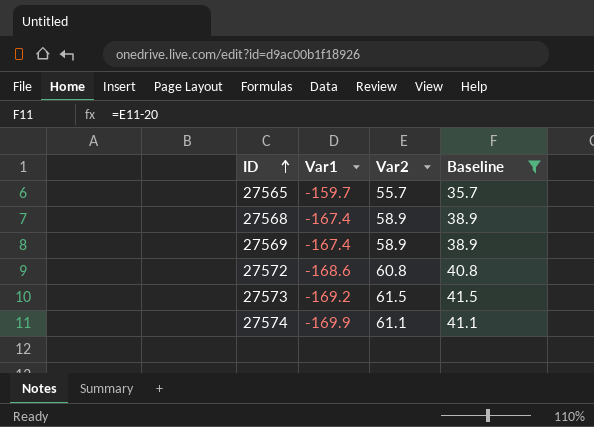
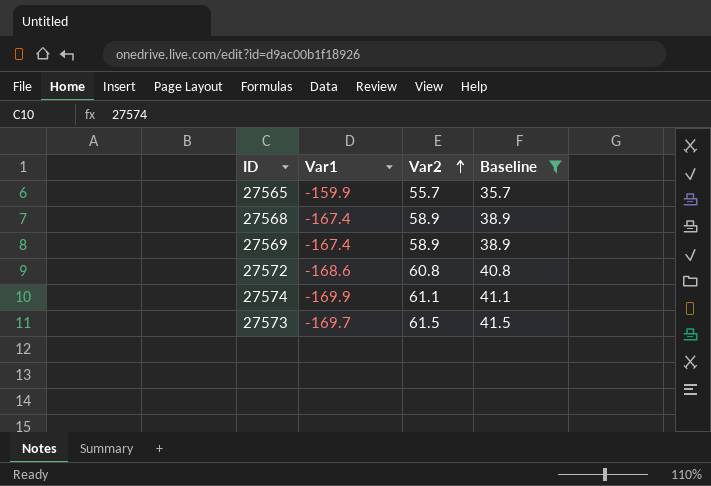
row order: ID ascending -> Var2 ascending
27565 | Var1: -159.7 -> -159.9
27573 | Var1: -169.2 -> -169.7

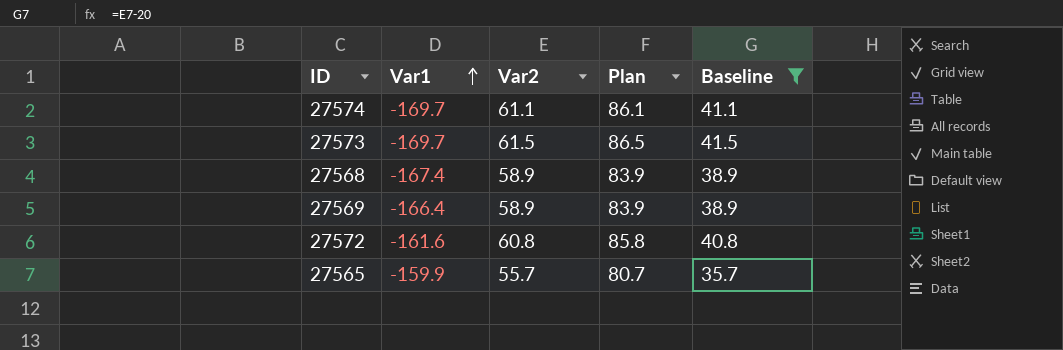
row order: Var2 ascending -> Var1 ascending
column Plan | formula: none -> [Var2] + 25
27574 | Var1: -169.9 -> -169.7
27569 | Var1: -167.4 -> -166.4
27572 | Var1: -168.6 -> -161.6

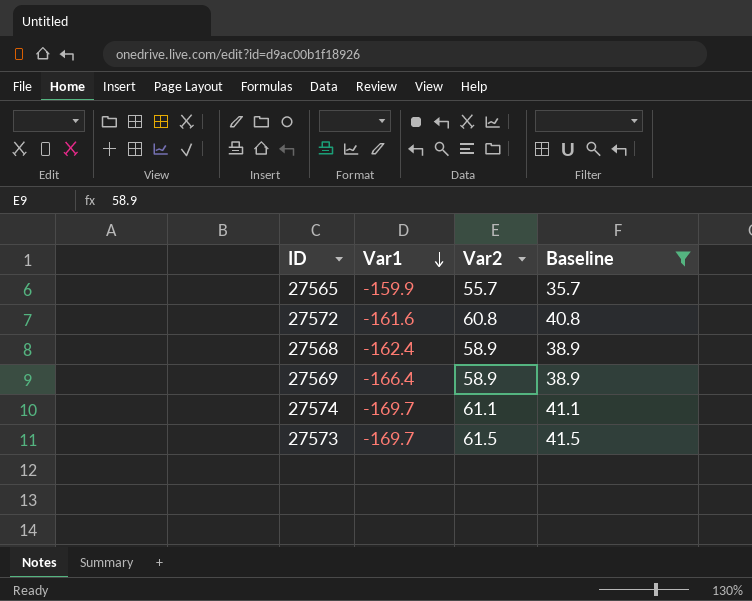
row order: Var1 ascending -> Var1 descending
column Plan | formula: [Var2] + 25 -> none
27568 | Var1: -167.4 -> -162.4

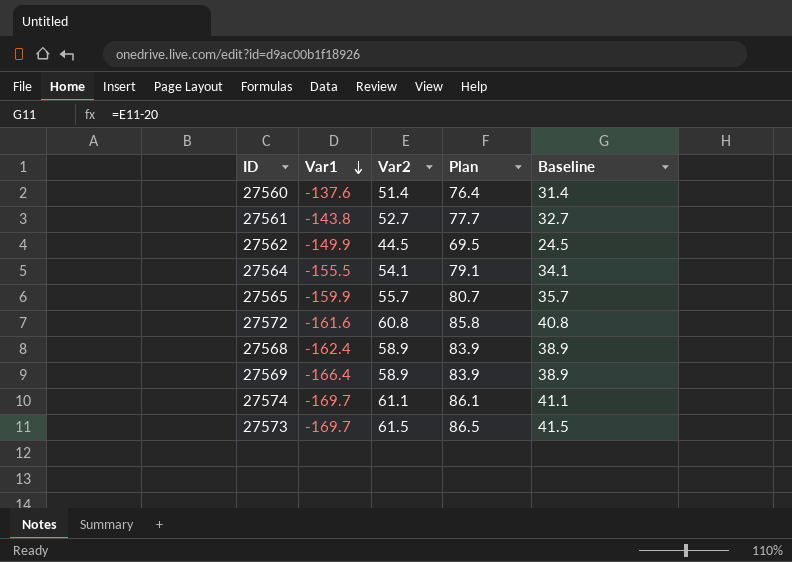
filter: Baseline >= 35.7 -> none
column Plan | formula: none -> [Var2] + 25

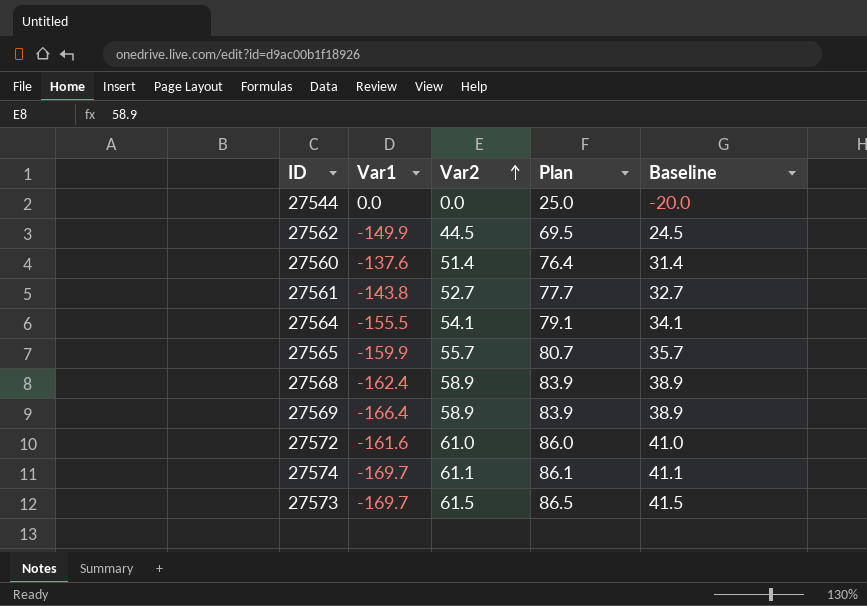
row order: Var1 descending -> Var2 ascending
row 27544: none -> 0.0 | 0.0 | 25.0 | -20.0
27572 | Var2: 60.8 -> 61.0
27572 | Plan: 85.8 -> 86.0
27572 | Baseline: 40.8 -> 41.0

